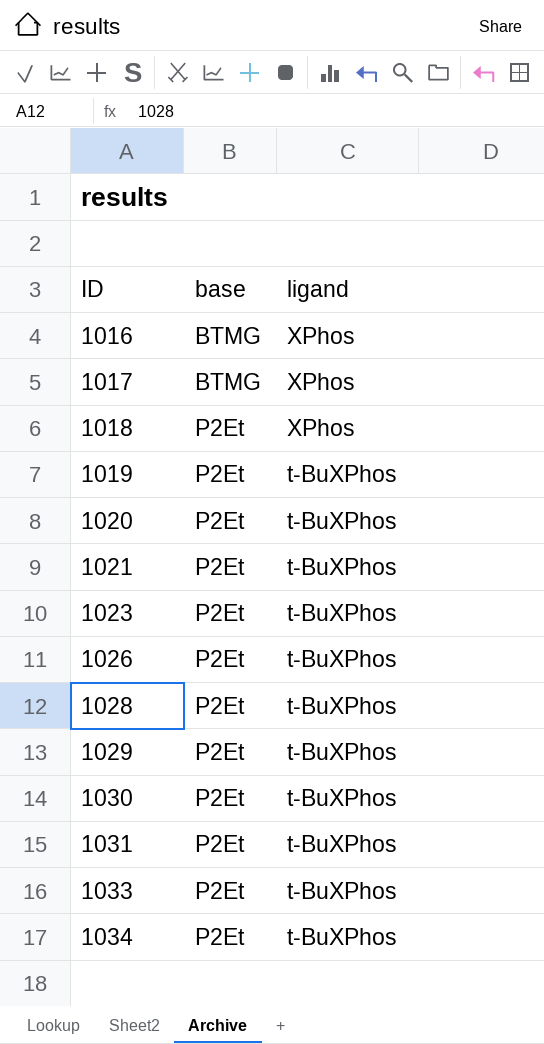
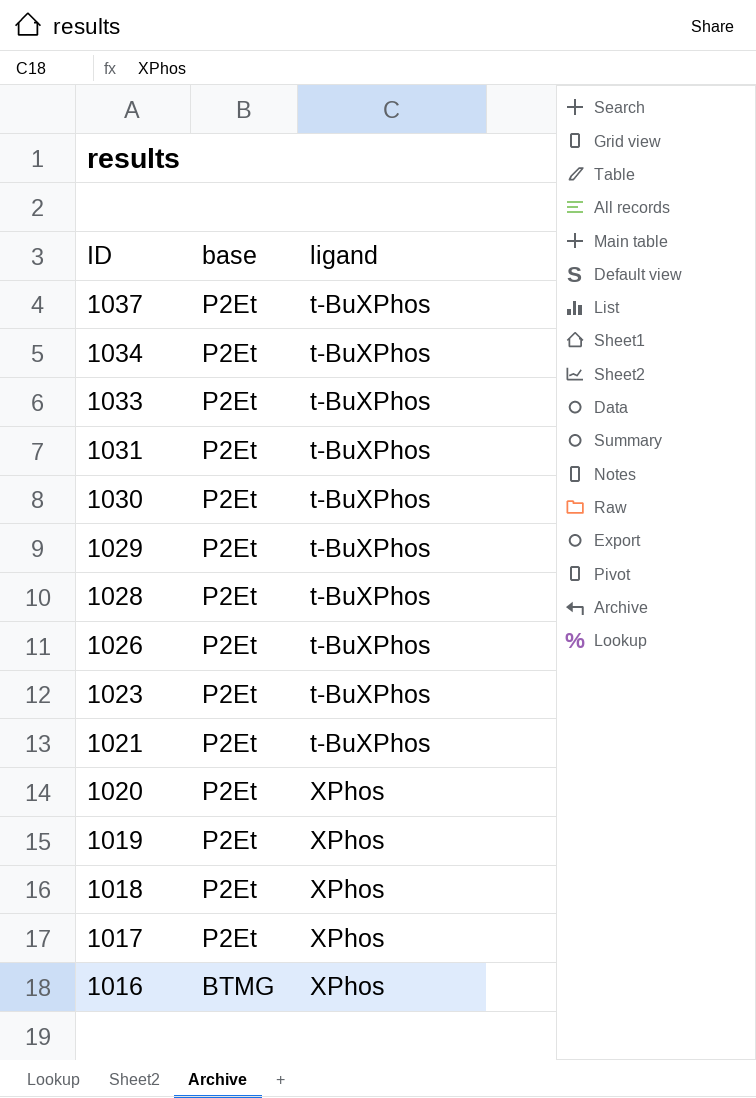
row order: ID ascending -> ID descending
row 1037: none -> P2Et | t-BuXPhos
1020 | ligand: t-BuXPhos -> XPhos
1019 | ligand: t-BuXPhos -> XPhos
1017 | base: BTMG -> P2Et

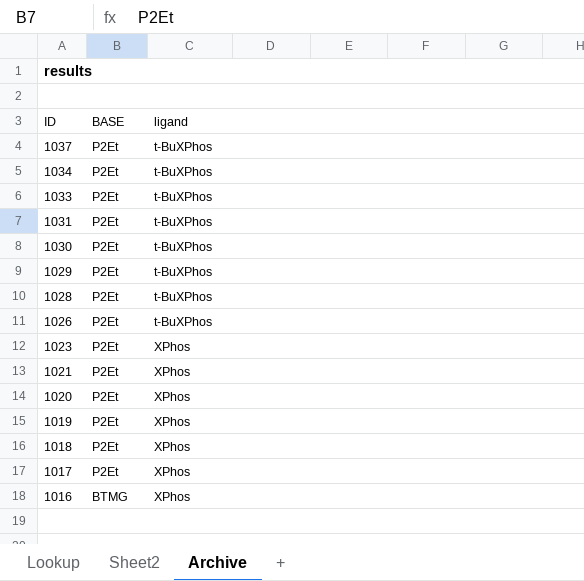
column name: base -> BASE
1023 | ligand: t-BuXPhos -> XPhos
1021 | ligand: t-BuXPhos -> XPhos

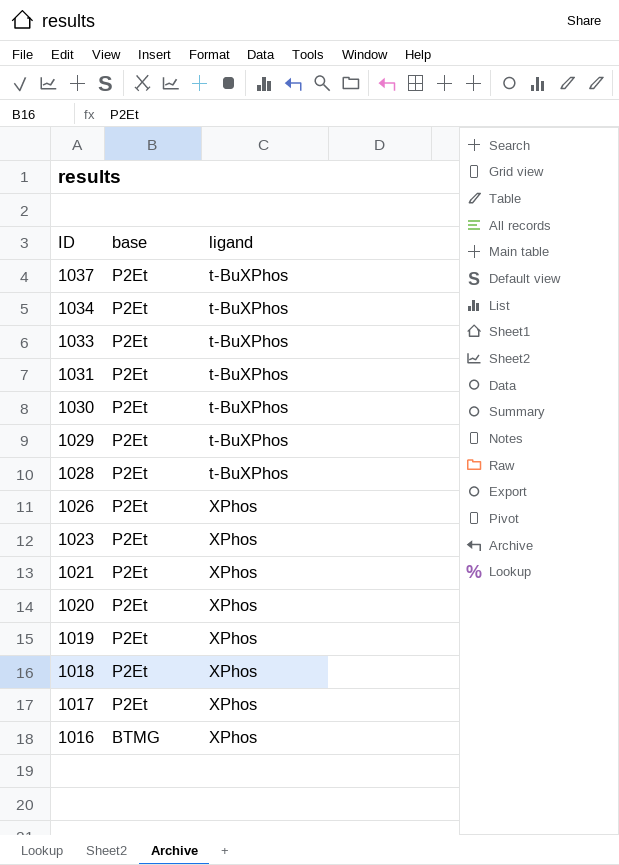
column name: BASE -> base
1026 | ligand: t-BuXPhos -> XPhos

